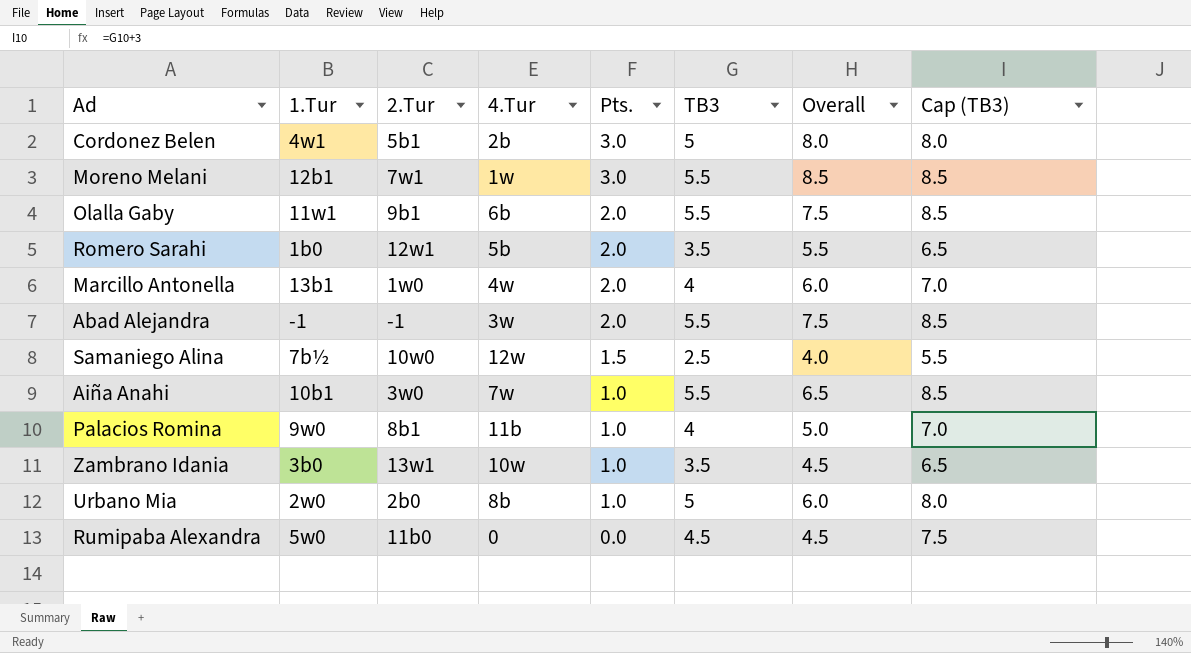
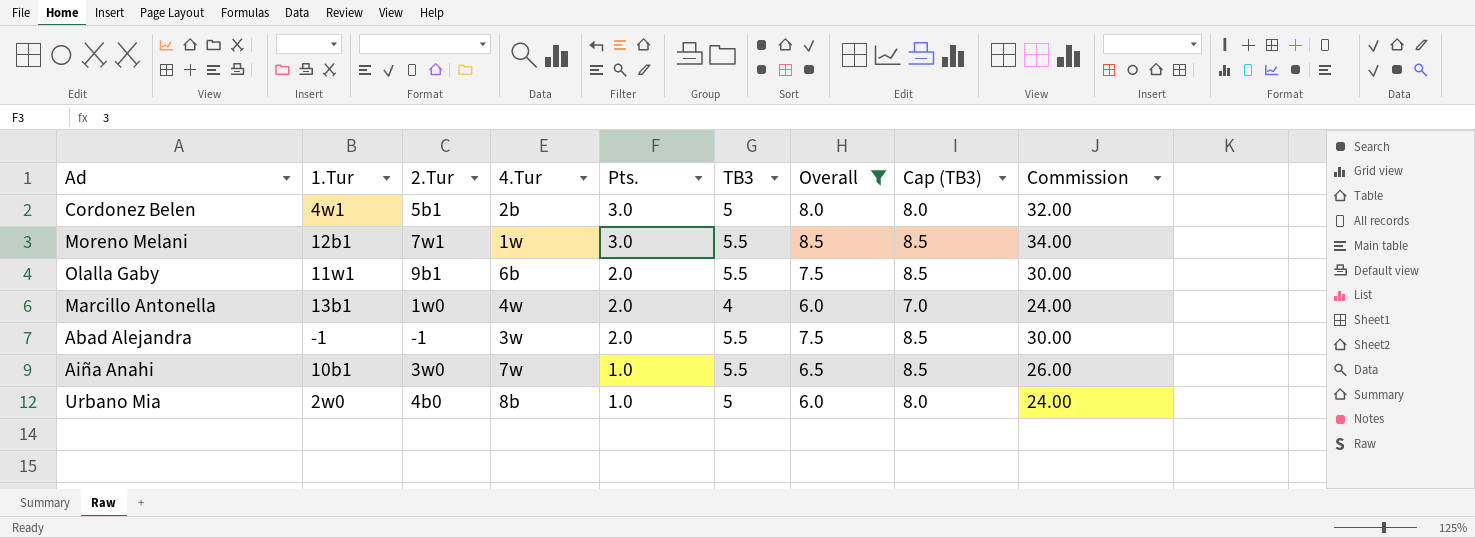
filter: none -> Overall >= 6.0
column Commission | formula: none -> [Overall] * 4
Urbano Mia | 2.Tur: 2b0 -> 4b0

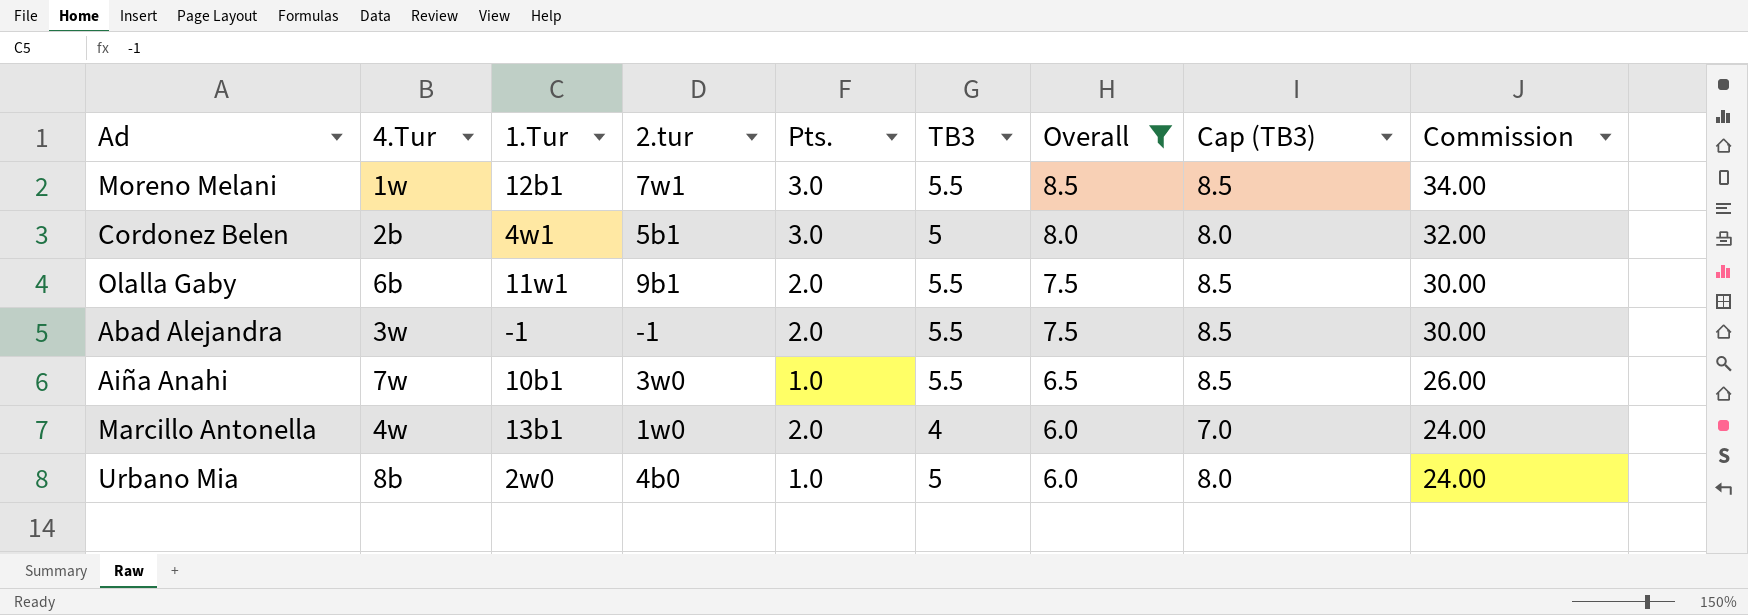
row order: Pts. descending -> Overall descending
column 4.Tur | position: 4 -> 2
column name: 2.Tur -> 2.tur

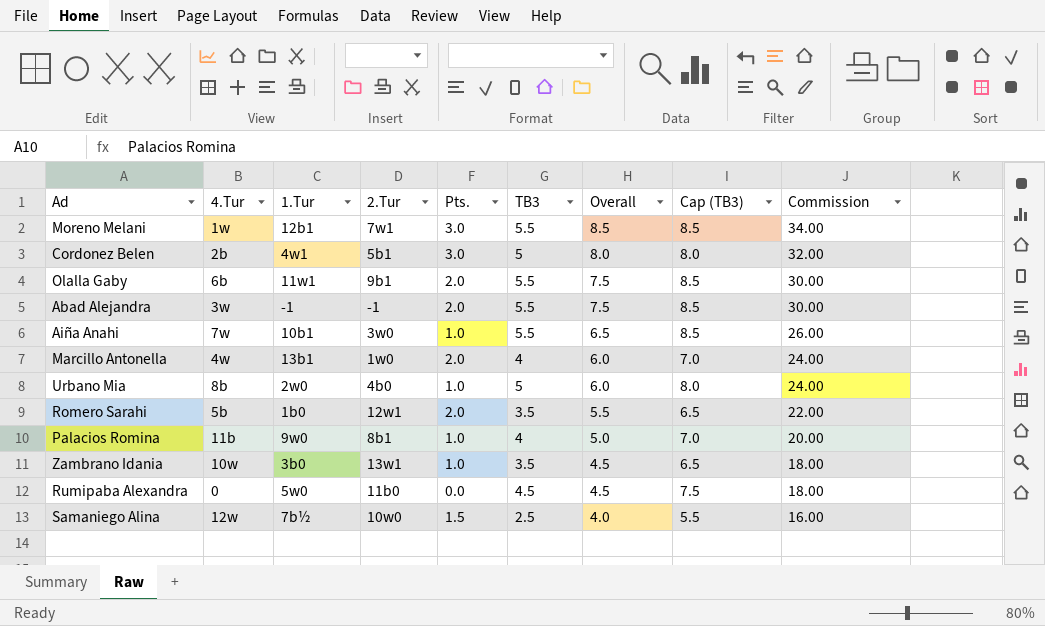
filter: Overall >= 6.0 -> none
column name: 2.tur -> 2.Tur

